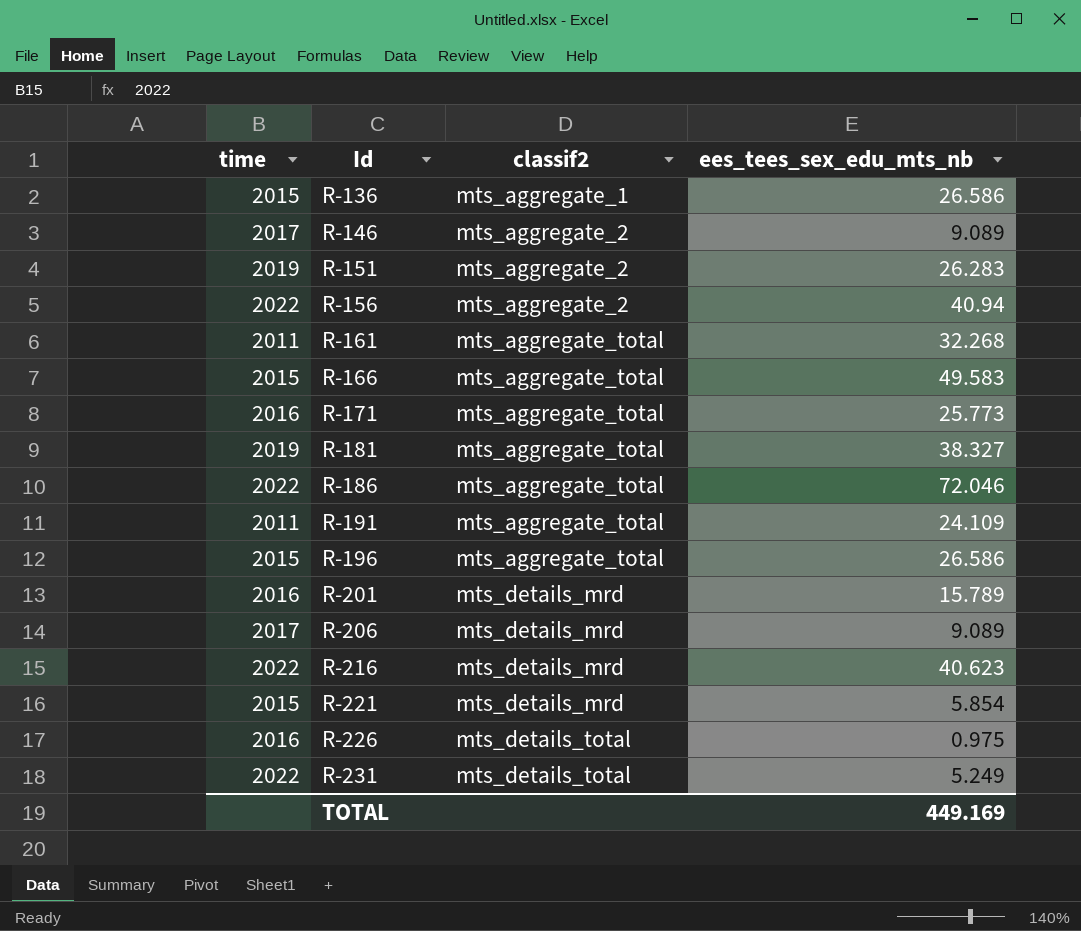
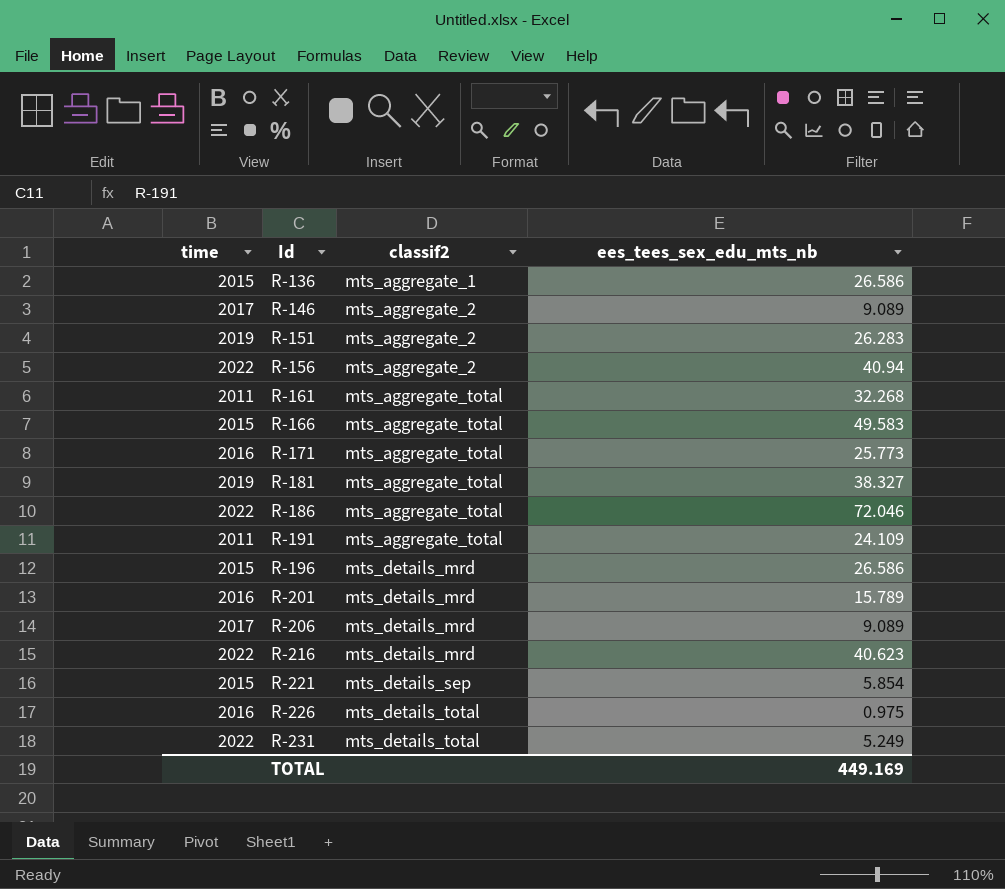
R-196 | classif2: mts_aggregate_total -> mts_details_mrd
R-221 | classif2: mts_details_mrd -> mts_details_sep

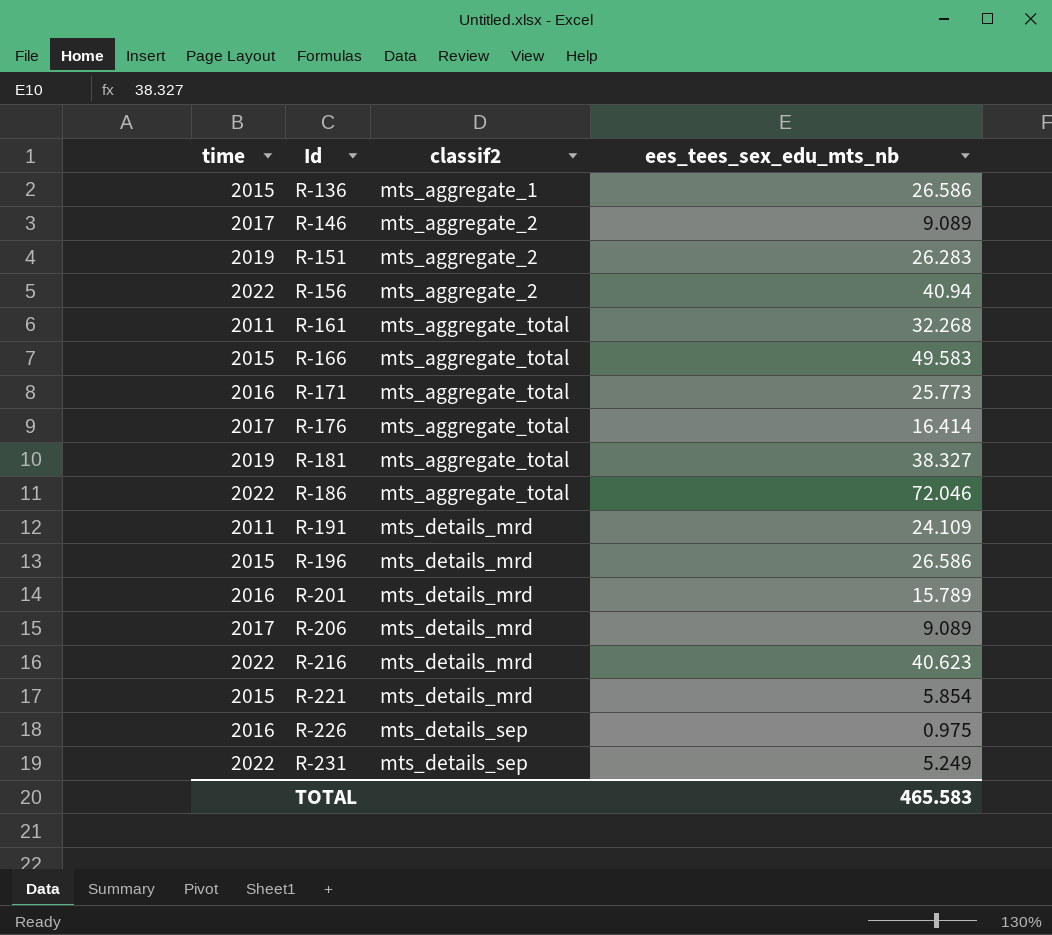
row R-176: none -> 2017 | mts_aggregate_total | 16.414
R-191 | classif2: mts_aggregate_total -> mts_details_mrd
R-221 | classif2: mts_details_sep -> mts_details_mrd
R-226 | classif2: mts_details_total -> mts_details_sep
R-231 | classif2: mts_details_total -> mts_details_sep
TOTAL | ees_tees_sex_edu_mts_nb: 449.169 -> 465.583

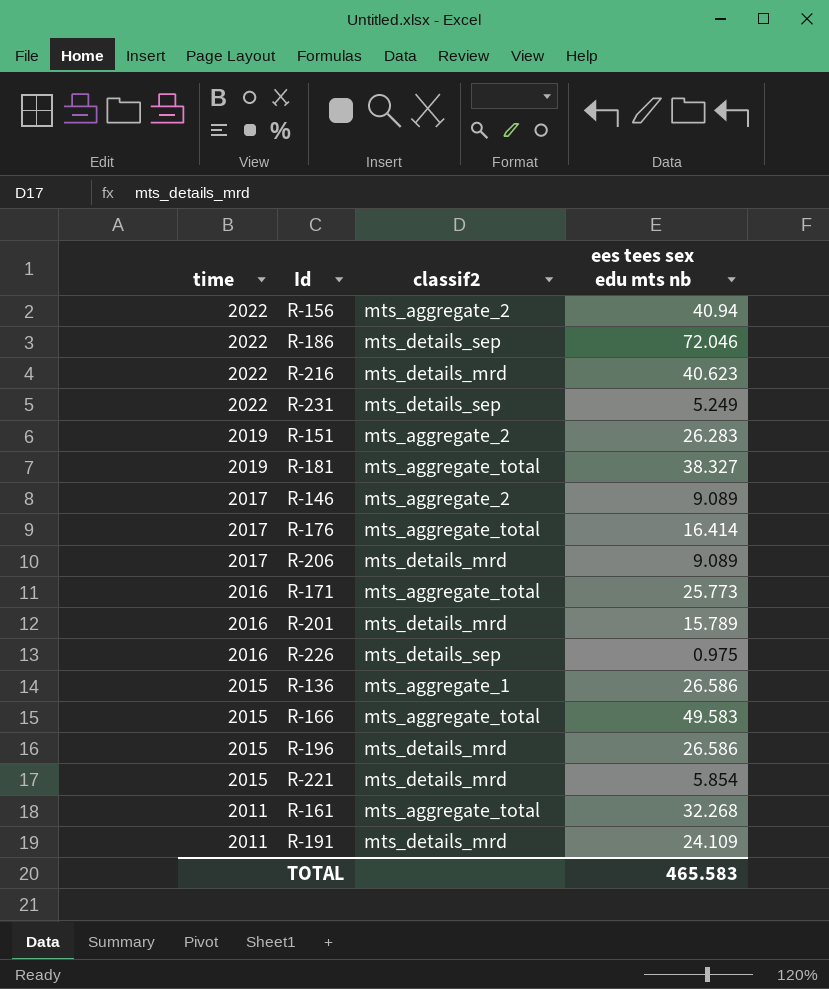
row order: Id ascending -> time descending
column name: ees_tees_sex_edu_mts_nb -> ees tees sex edu mts nb
R-186 | classif2: mts_aggregate_total -> mts_details_sep

